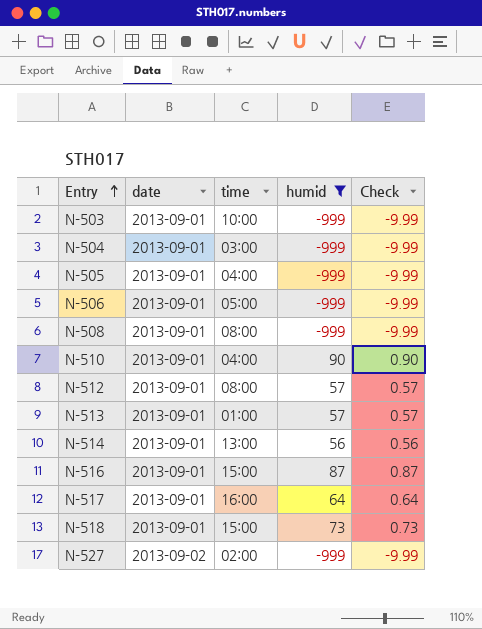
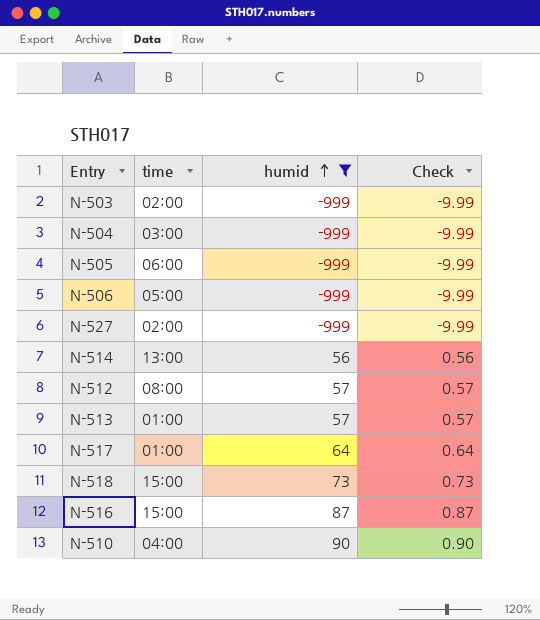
row order: Entry ascending -> humid ascending
column date | position: 2 -> none
row N-508: 2013-09-01 | 08:00 | -999 | -9.99 -> none
N-503 | time: 10:00 -> 02:00
N-505 | time: 04:00 -> 06:00
N-517 | time: 16:00 -> 01:00

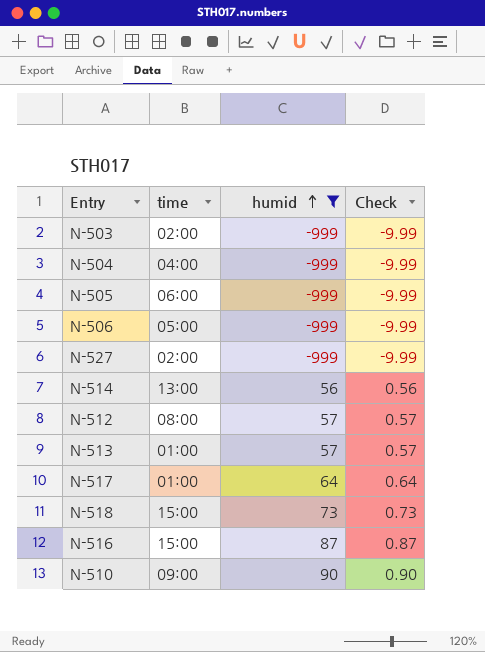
N-504 | time: 03:00 -> 04:00
N-510 | time: 04:00 -> 09:00

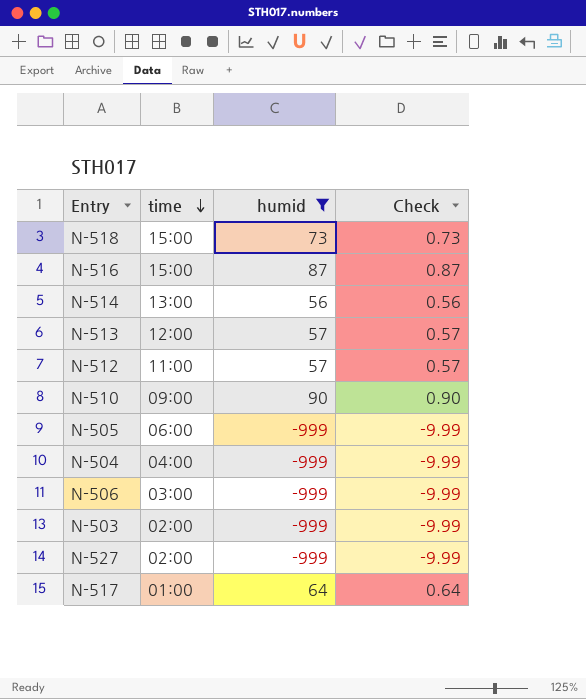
row order: humid ascending -> time descending
N-513 | time: 01:00 -> 12:00
N-512 | time: 08:00 -> 11:00
N-506 | time: 05:00 -> 03:00

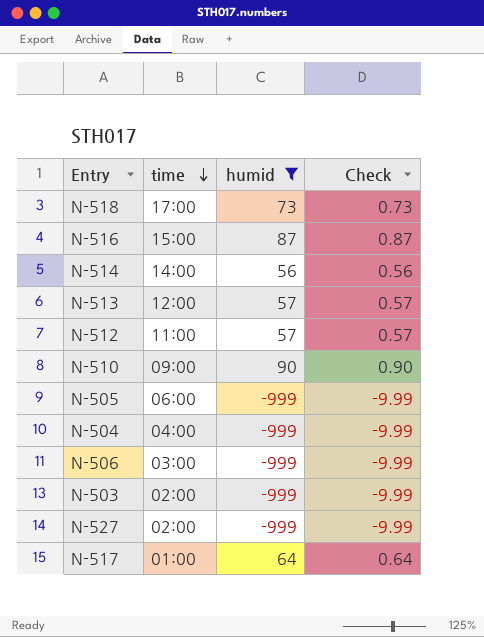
N-518 | time: 15:00 -> 17:00
N-514 | time: 13:00 -> 14:00

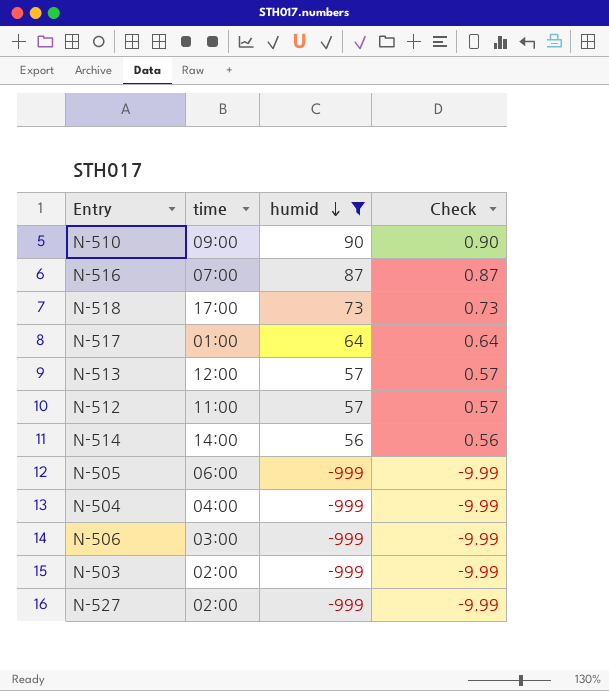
row order: time descending -> humid descending
N-516 | time: 15:00 -> 07:00

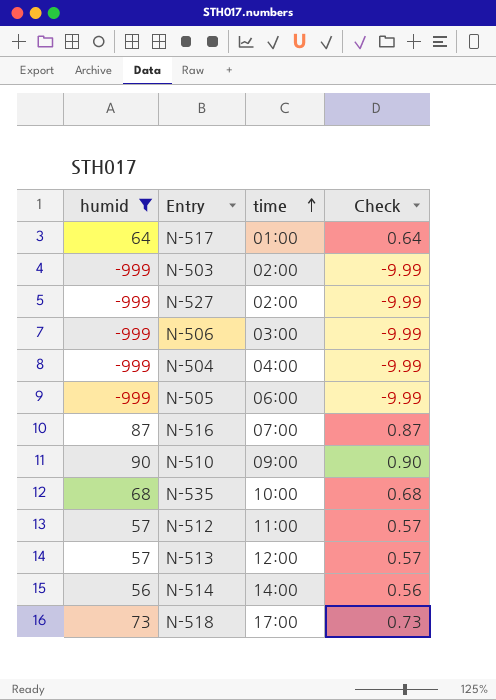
row order: humid descending -> time ascending
column humid | position: 3 -> 1
row N-535: none -> 68 | 10:00 | 0.68

